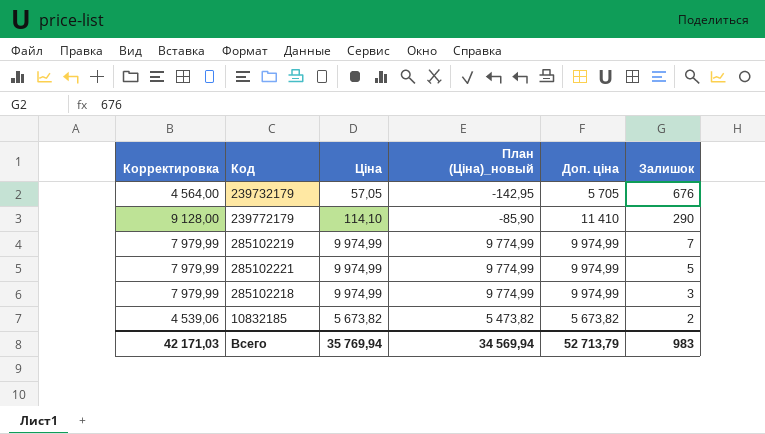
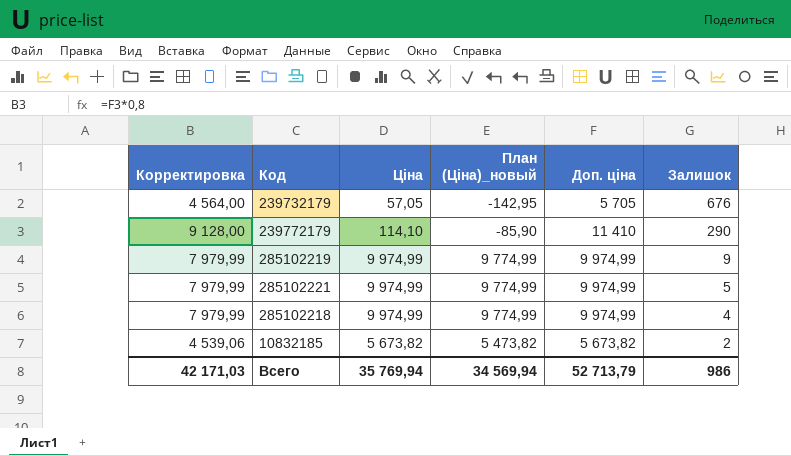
285102219 | Залишок: 7 -> 9
285102218 | Залишок: 3 -> 4
Всего | Залишок: 983 -> 986

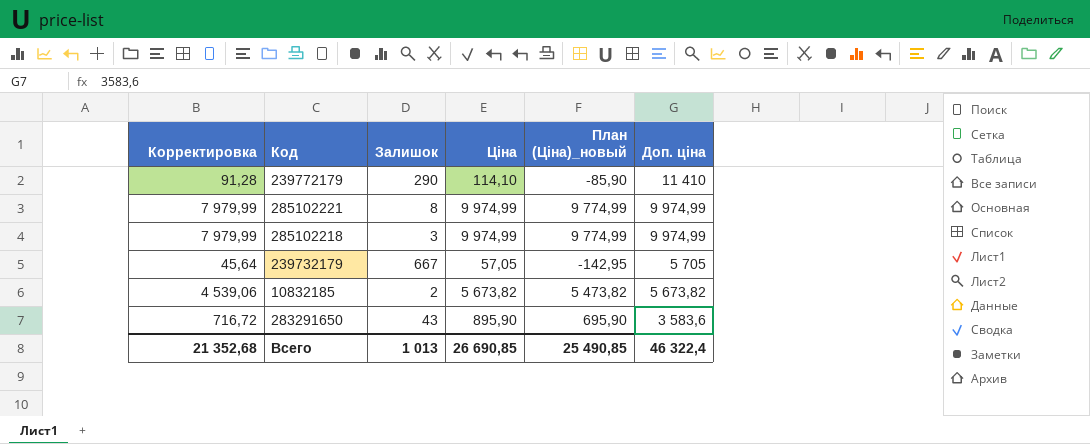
row order: Залишок descending -> Доп. ціна descending
column Корректировка | formula: [Доп. ціна] * 0,8 -> [Ціна] * 0,8
column Залишок | position: 6 -> 3
row 285102219: 7 979,99 | 9 974,99 | 9 774,99 | 9 974,99 | 9 -> none
285102221 | Залишок: 5 -> 8
285102218 | Залишок: 4 -> 3
239732179 | Залишок: 676 -> 667
row 283291650: none -> 716,72 | 43 | 895,90 | 695,90 | 3 583,6
Всего | Корректировка: 42 171,03 -> 21 352,68
Всего | Залишок: 986 -> 1 013
Всего | Ціна: 35 769,94 -> 26 690,85
Всего | План (Ціна)_новый: 34 569,94 -> 25 490,85
Всего | Доп. ціна: 52 713,79 -> 46 322,4

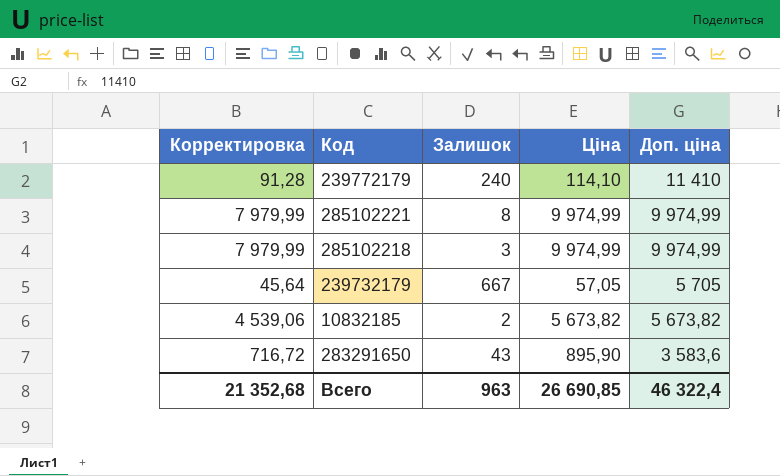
column План (Ціна)_новый | formula: [Ціна] - 200 -> none
239772179 | Залишок: 290 -> 240
Всего | Залишок: 1 013 -> 963

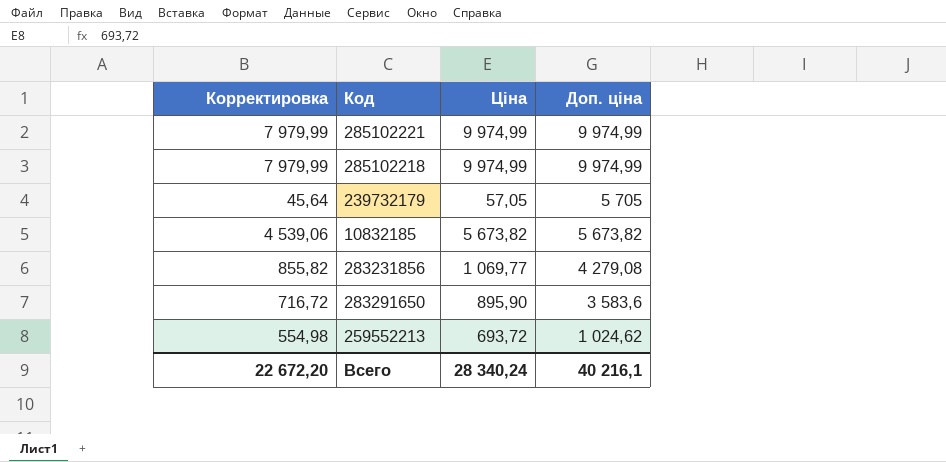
column Залишок | position: 3 -> none
row 239772179: 91,28 | 240 | 114,10 | 11 410 -> none
row 283231856: none -> 855,82 | 1 069,77 | 4 279,08
row 259552213: none -> 554,98 | 693,72 | 1 024,62
Всего | Корректировка: 21 352,68 -> 22 672,20
Всего | Ціна: 26 690,85 -> 28 340,24
Всего | Доп. ціна: 46 322,4 -> 40 216,1

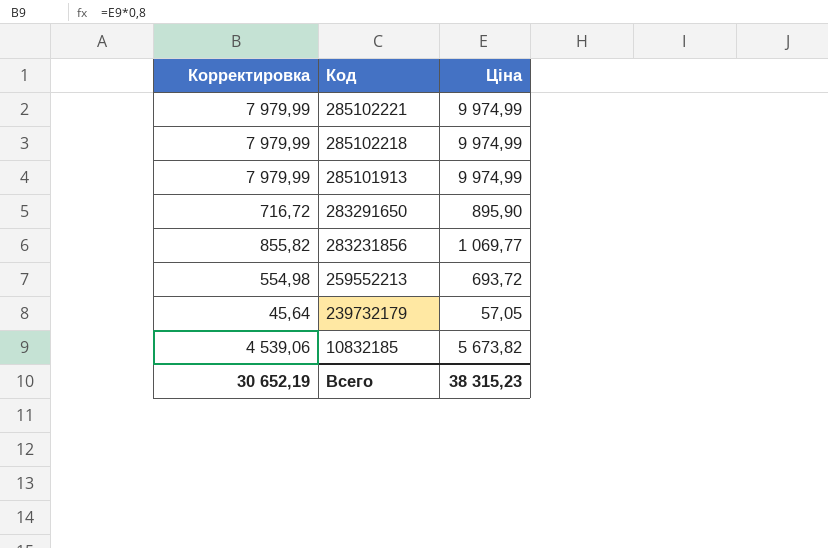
row order: Доп. ціна descending -> Код descending
column Доп. ціна | position: 4 -> none
row 285101913: none -> 7 979,99 | 9 974,99
Всего | Корректировка: 22 672,20 -> 30 652,19
Всего | Ціна: 28 340,24 -> 38 315,23

